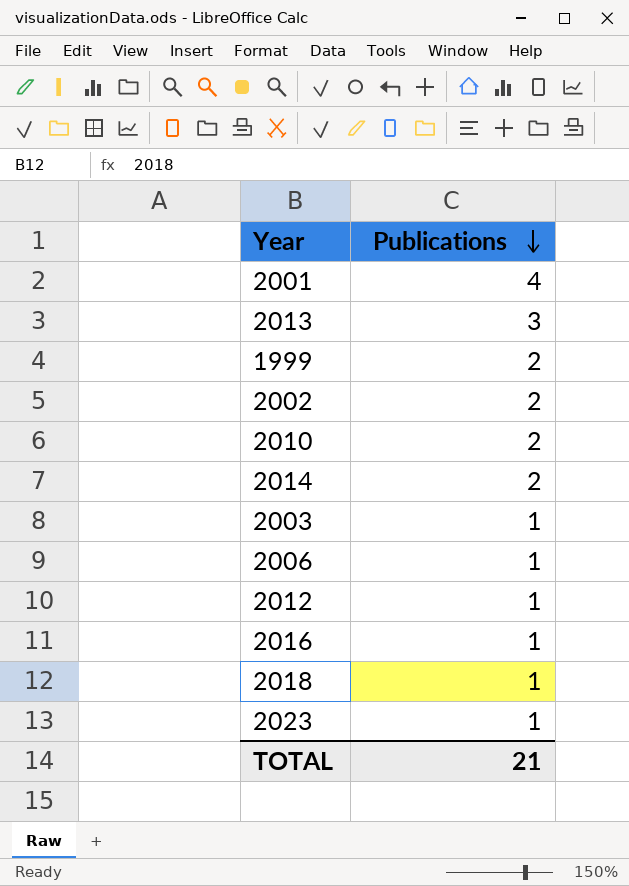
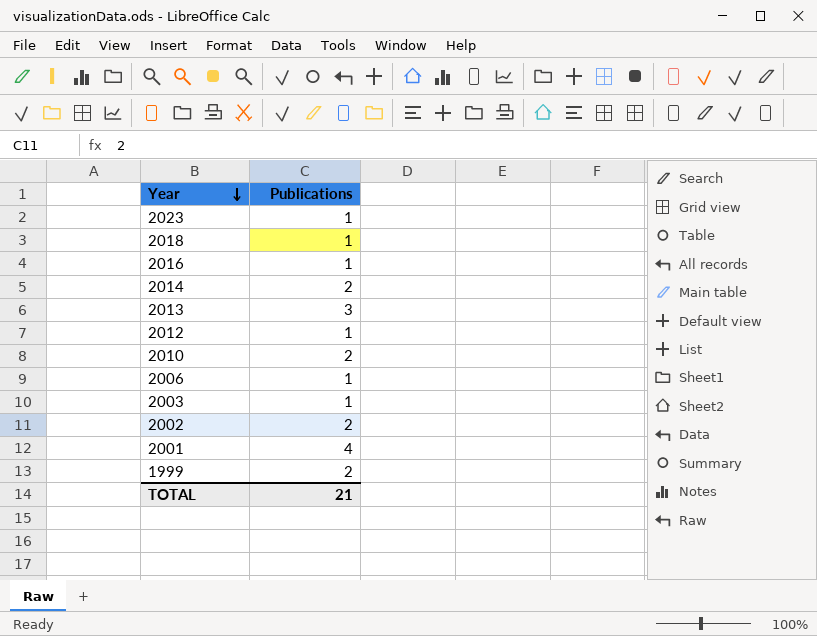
row order: Publications descending -> Year descending

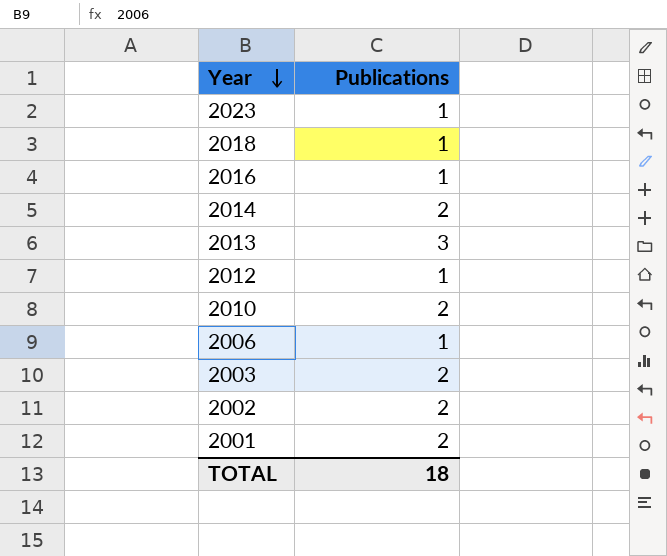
row 1999: 2 -> none
2003 | Publications: 1 -> 2
2001 | Publications: 4 -> 2
TOTAL | Publications: 21 -> 18

